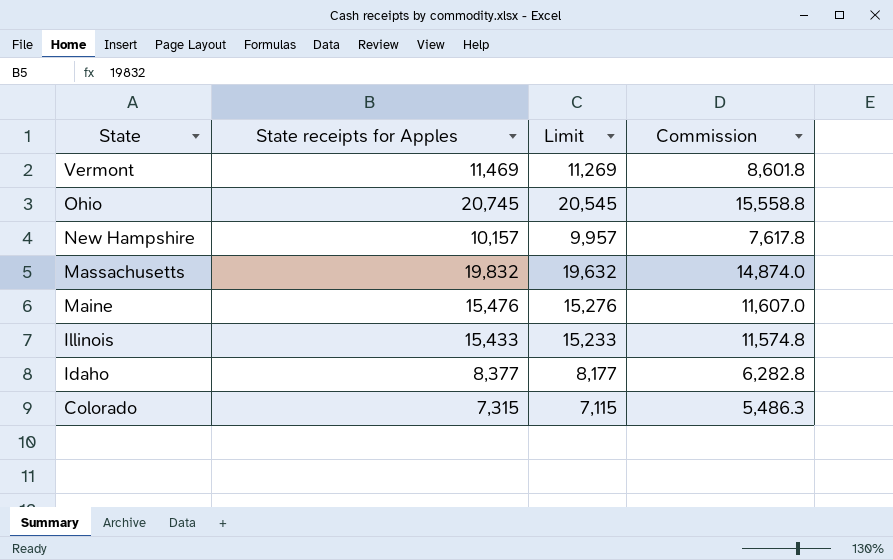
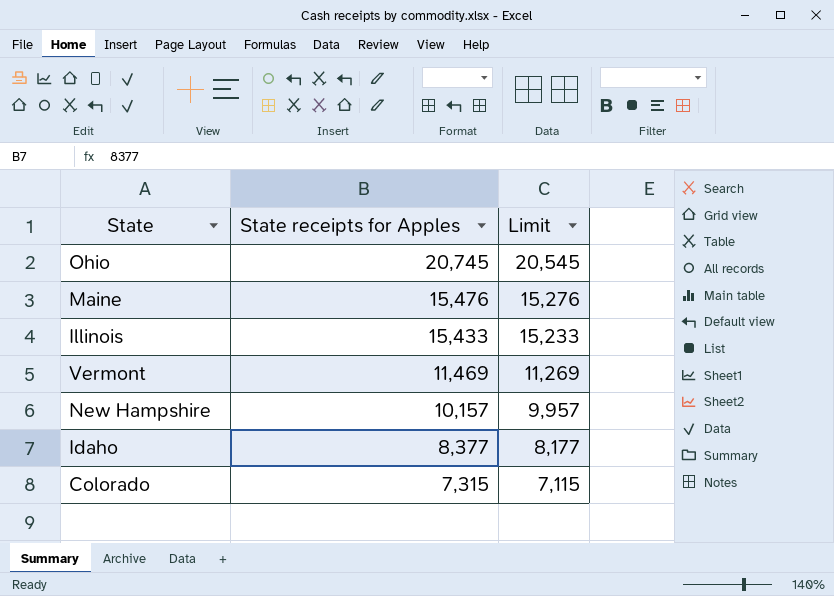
row order: State descending -> State receipts for Apples descending
column Commission | formula: [State receipts for Apples] * 0.75 -> none
row Massachusetts: 19,832 | 19,632 | 14,874.0 -> none

